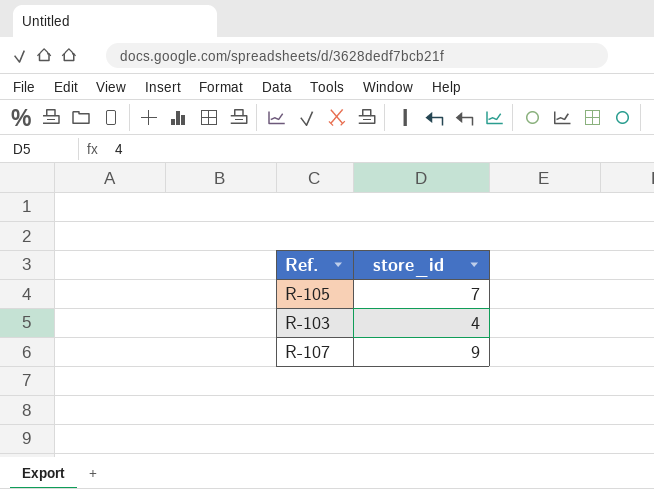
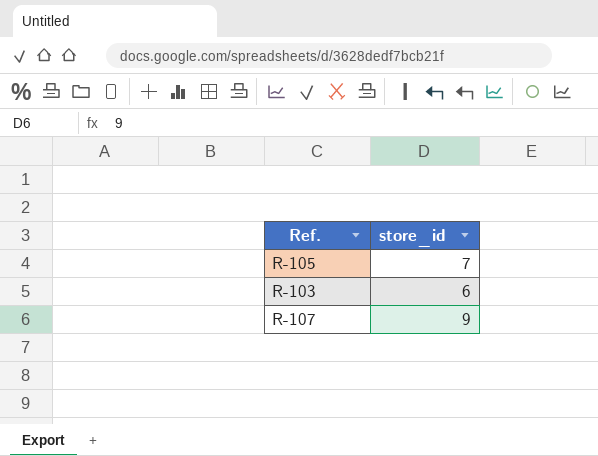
R-103 | store_id: 4 -> 6

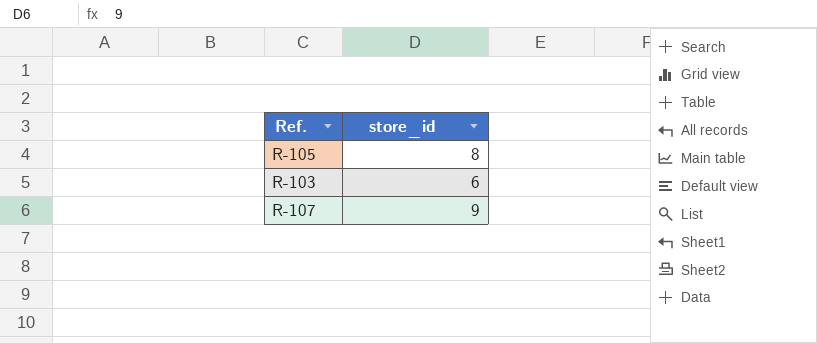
R-105 | store_id: 7 -> 8

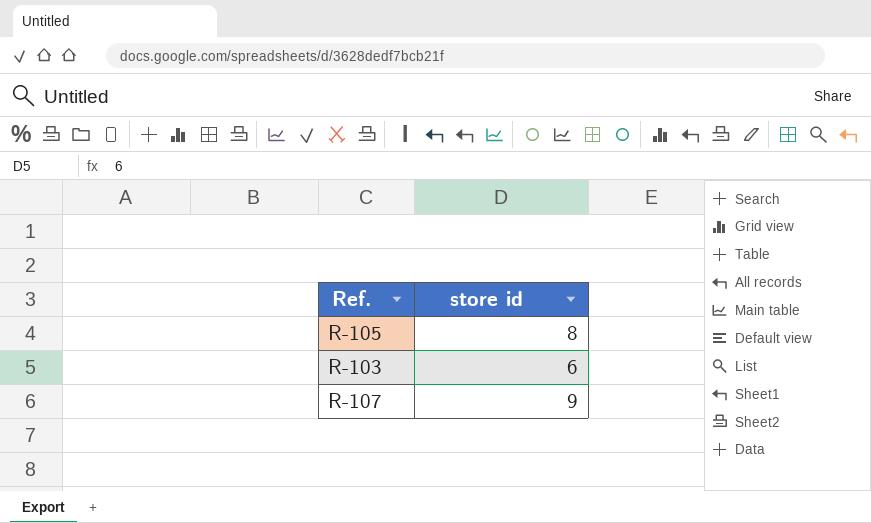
column name: store_id -> store id

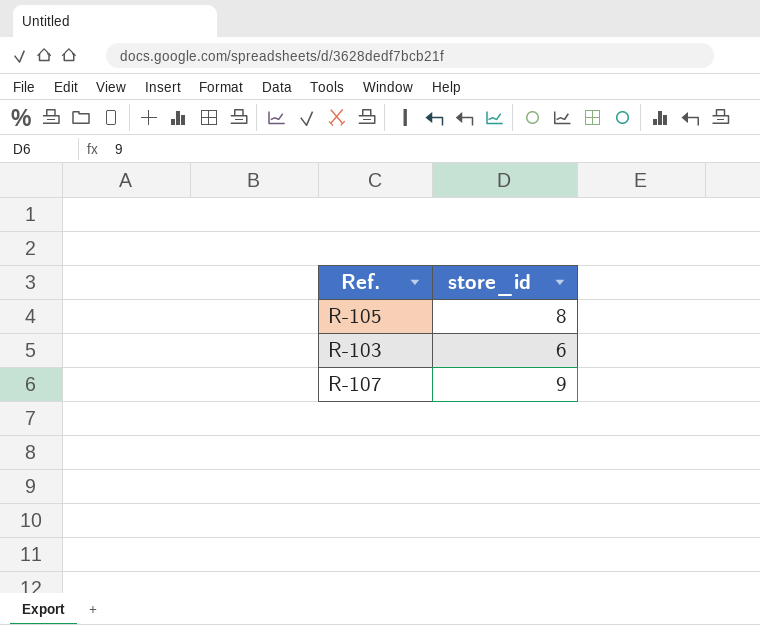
column name: store id -> store_id

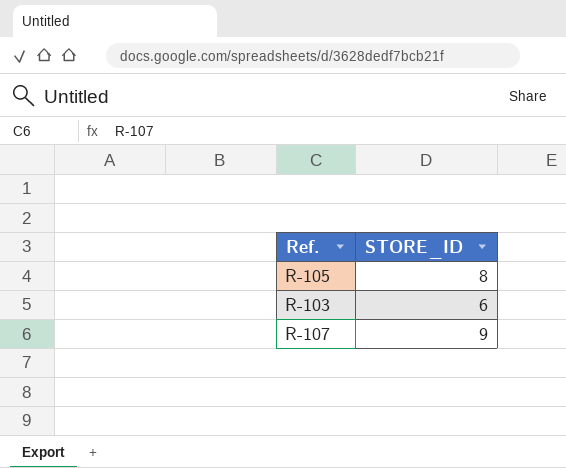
column name: store_id -> STORE_ID

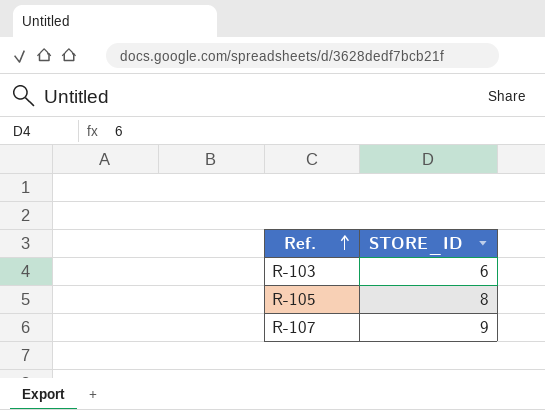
row order: none -> Ref. ascending

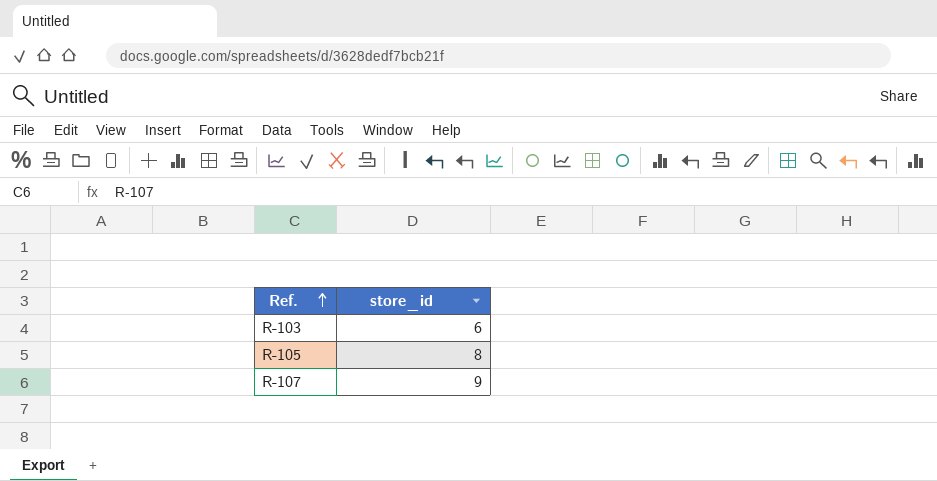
column name: STORE_ID -> store_id

